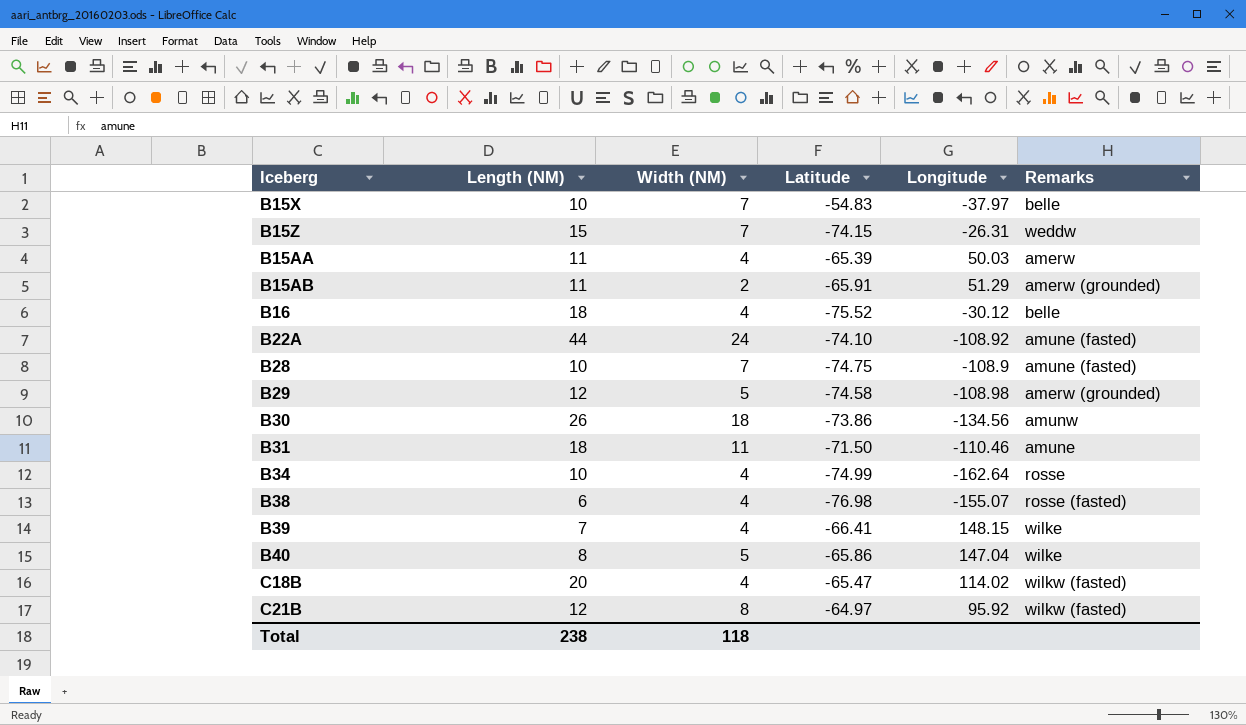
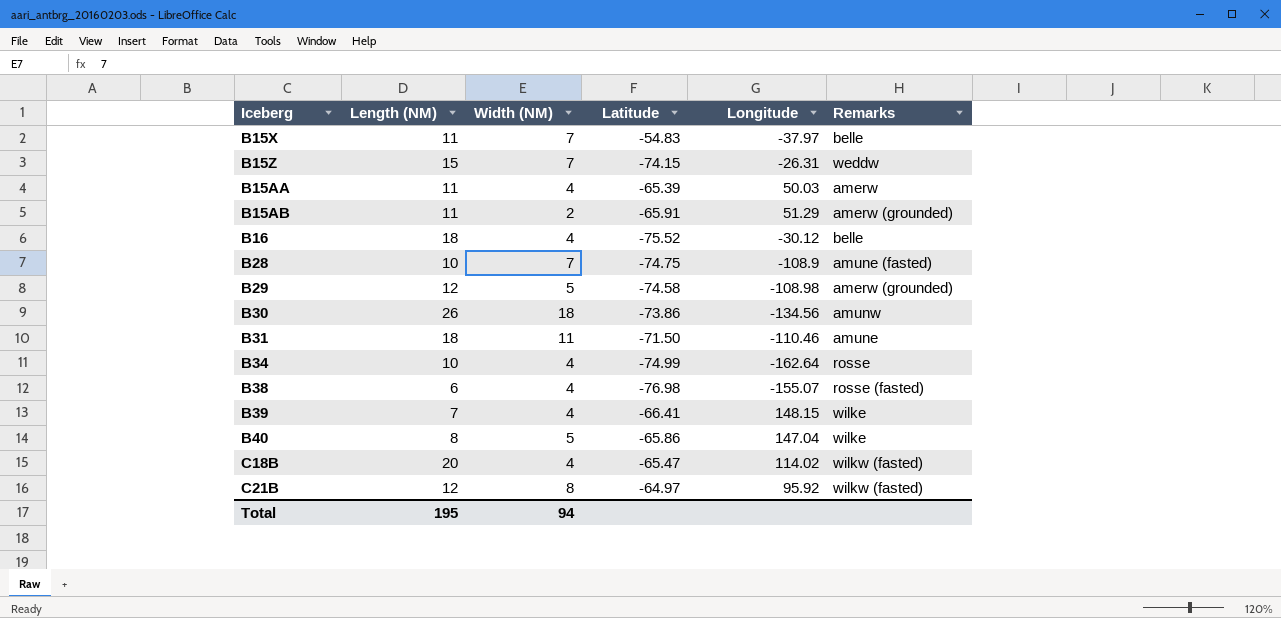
row B22A: 44 | 24 | -74.10 | -108.92 | amune (fasted) -> none
B15X | Length (NM): 10 -> 11
Total | Length (NM): 238 -> 195
Total | Width (NM): 118 -> 94

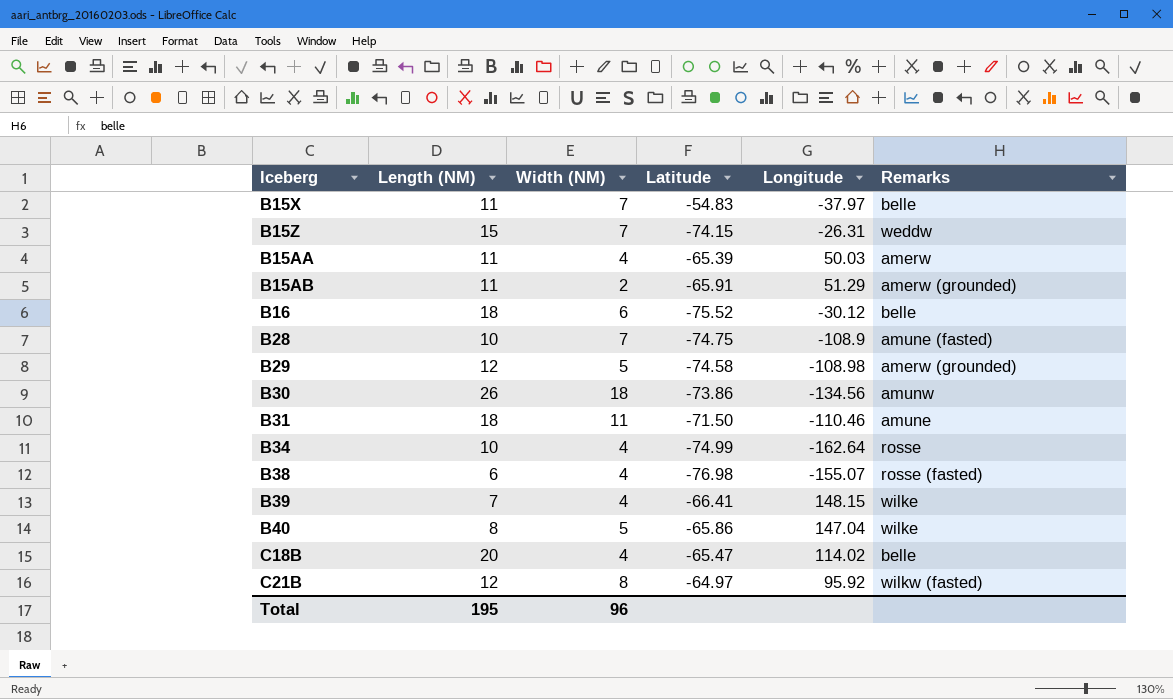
B16 | Width (NM): 4 -> 6
C18B | Remarks: wilkw (fasted) -> belle
Total | Width (NM): 94 -> 96

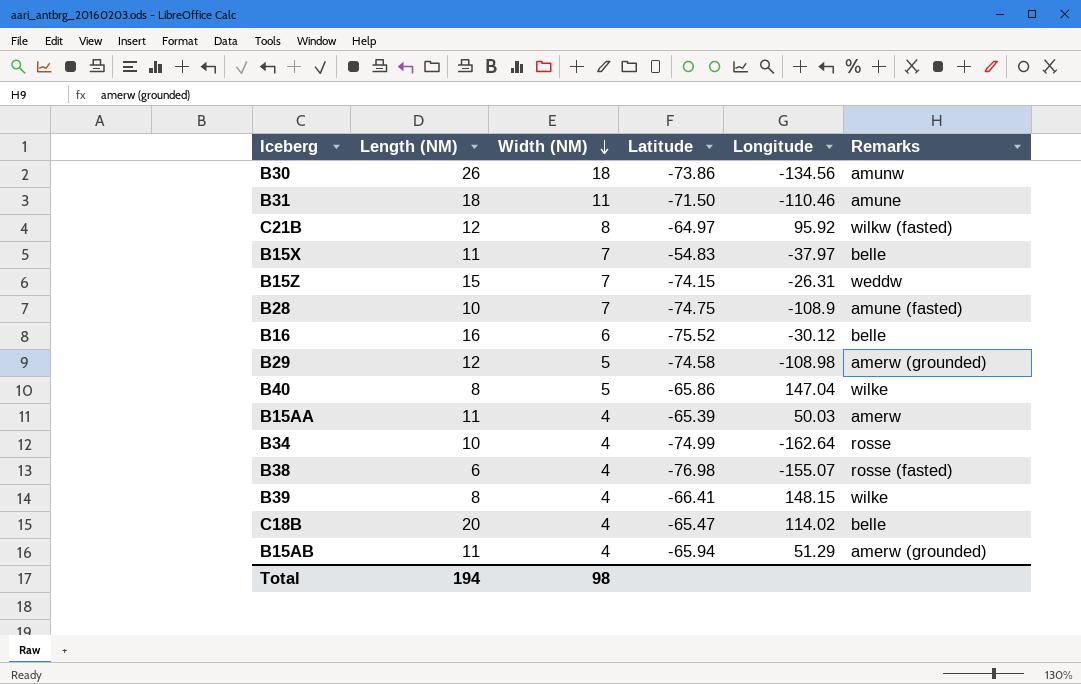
row order: none -> Width (NM) descending
B16 | Length (NM): 18 -> 16
B39 | Length (NM): 7 -> 8
B15AB | Width (NM): 2 -> 4
B15AB | Latitude: -65.91 -> -65.94
Total | Length (NM): 195 -> 194
Total | Width (NM): 96 -> 98

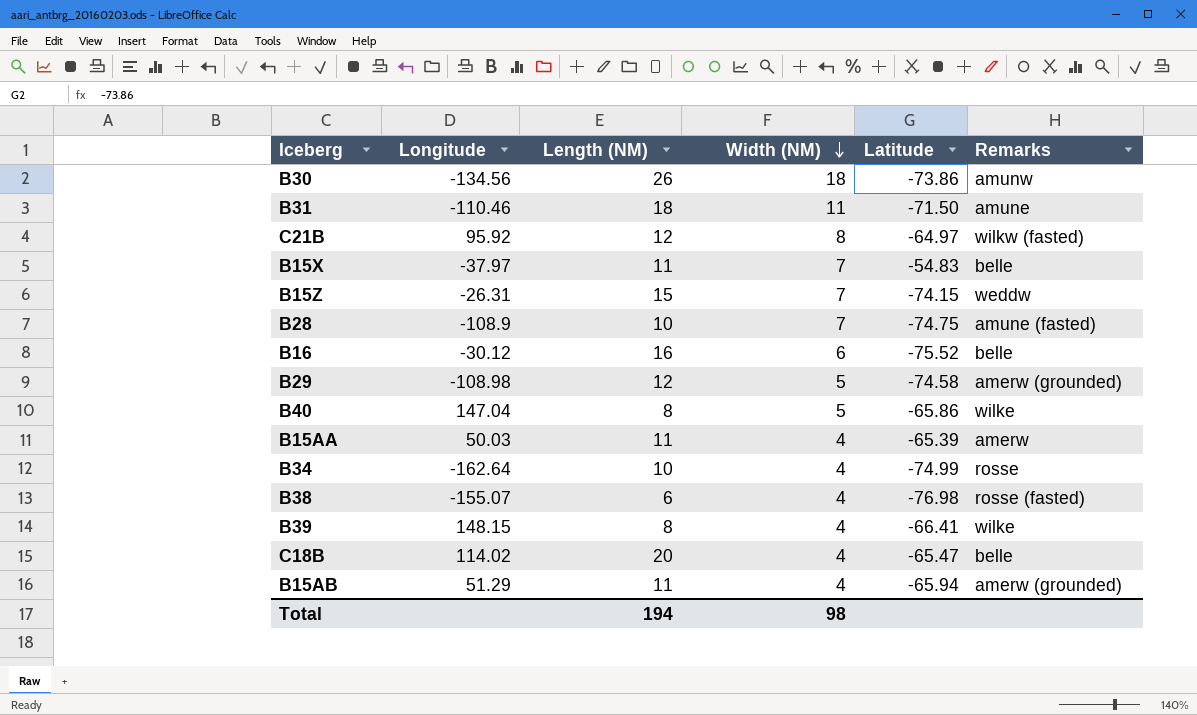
column Longitude | position: 5 -> 2

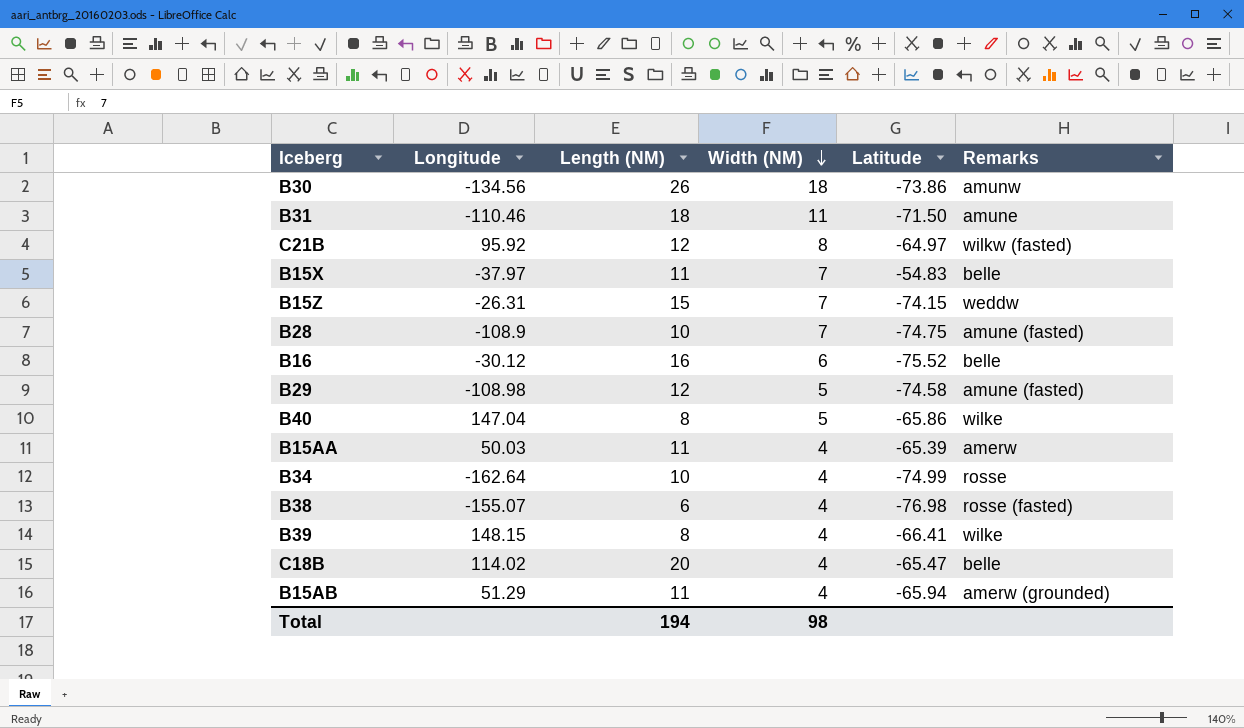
B29 | Remarks: amerw (grounded) -> amune (fasted)

